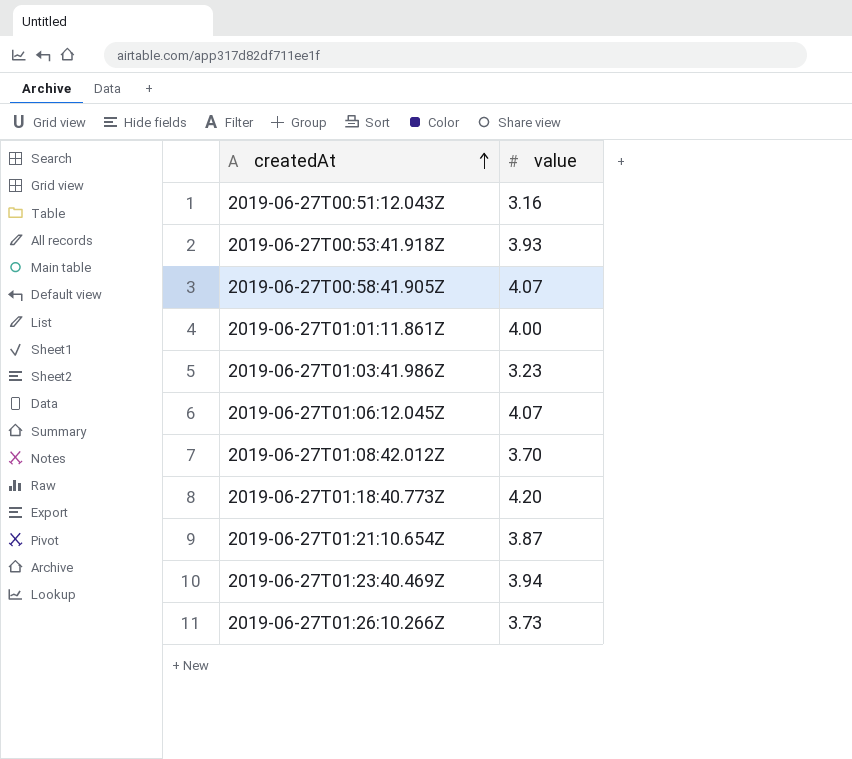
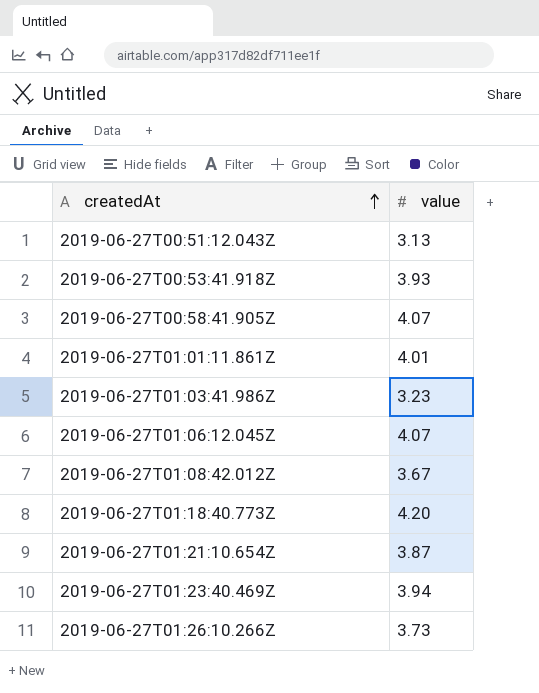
2019-06-27T00:51:12.043Z | value: 3.16 -> 3.13
2019-06-27T01:01:11.861Z | value: 4.00 -> 4.01
2019-06-27T01:08:42.012Z | value: 3.70 -> 3.67

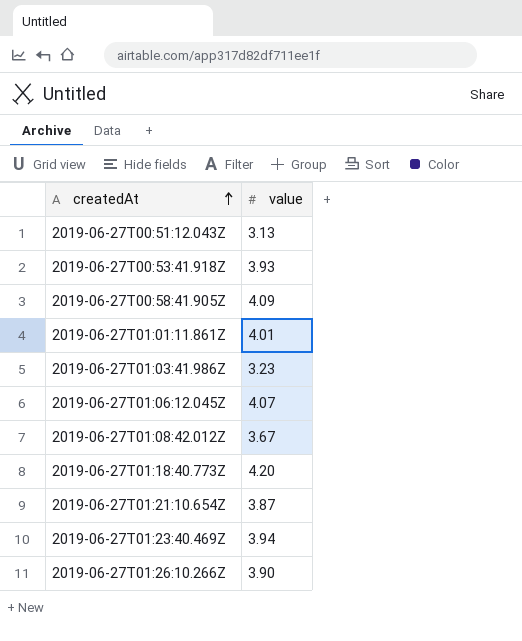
2019-06-27T00:58:41.905Z | value: 4.07 -> 4.09
2019-06-27T01:26:10.266Z | value: 3.73 -> 3.90

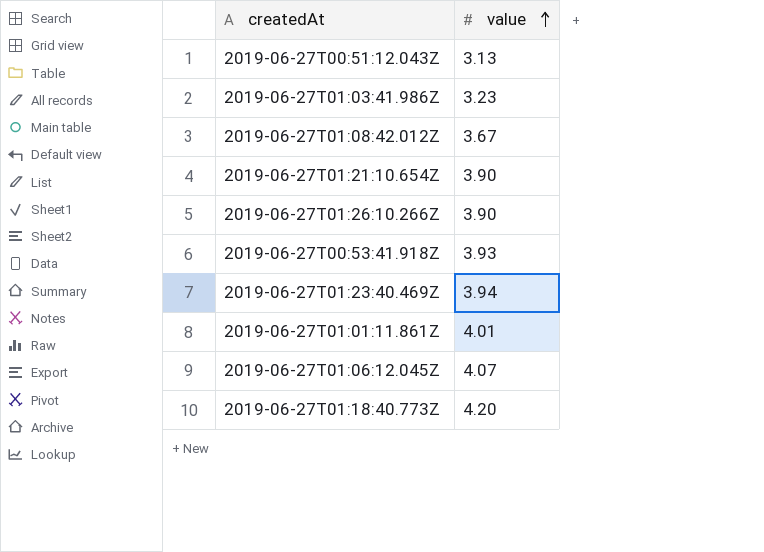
row order: createdAt ascending -> value ascending
row 2019-06-27T00:58:41.905Z: 4.09 -> none
2019-06-27T01:21:10.654Z | value: 3.87 -> 3.90

